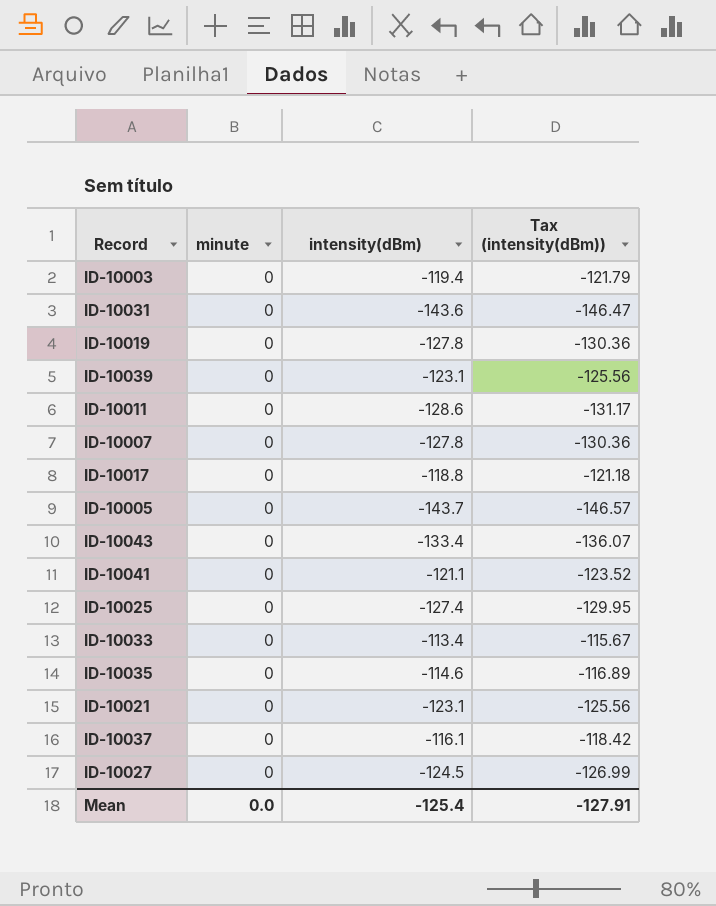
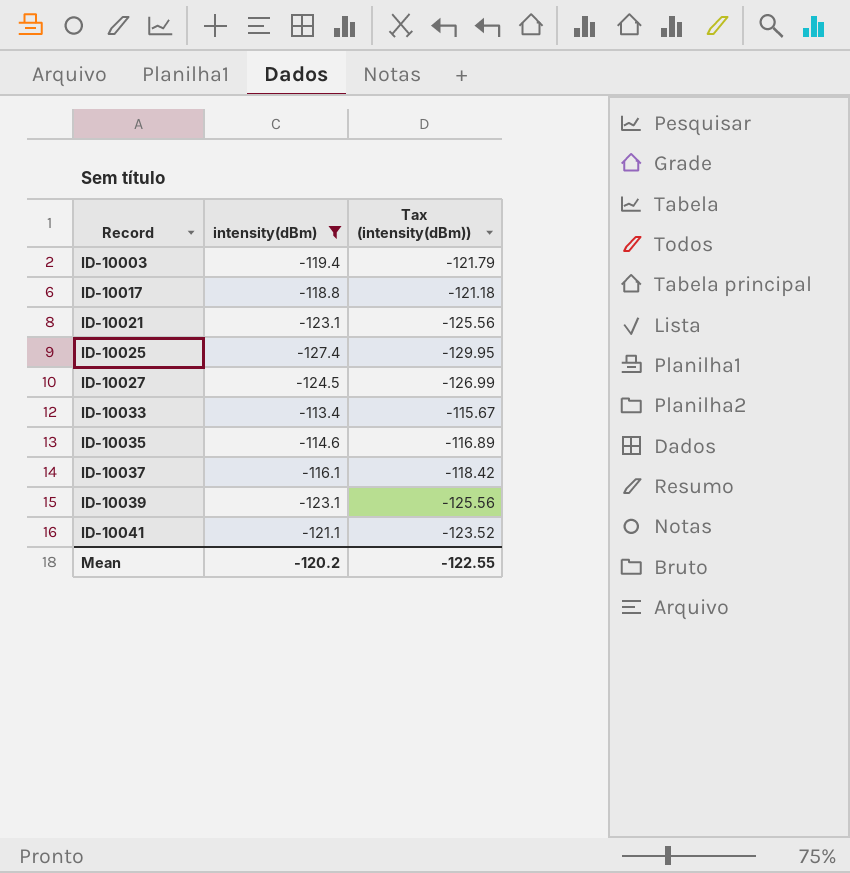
filter: none -> intensity(dBm) >= -127.4
row order: none -> Record ascending
column minute | position: 2 -> none
Mean | intensity(dBm): -125.4 -> -120.2
Mean | Tax (intensity(dBm)): -127.91 -> -122.55

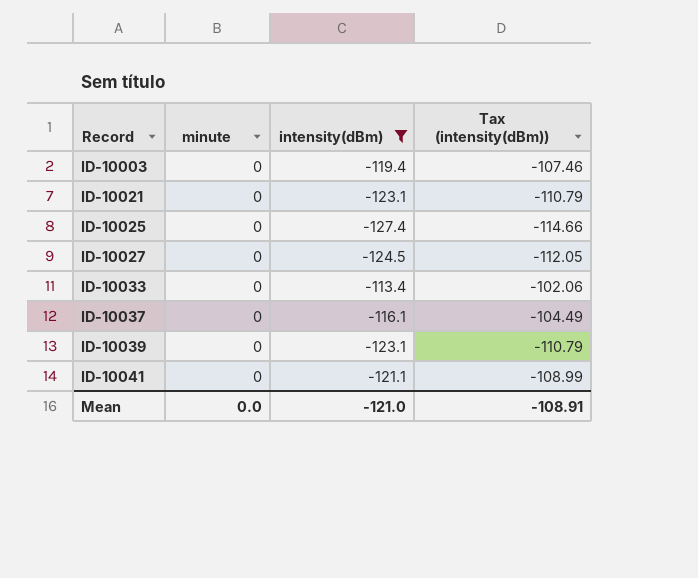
column minute | position: none -> 2
column Tax (intensity(dBm)) | formula: [intensity(dBm)] * 1.02 -> [intensity(dBm)] * 0.9
row ID-10017: -118.8 | -121.18 -> none
row ID-10035: -114.6 | -116.89 -> none
Mean | intensity(dBm): -120.2 -> -121.0
Mean | Tax (intensity(dBm)): -122.55 -> -108.91

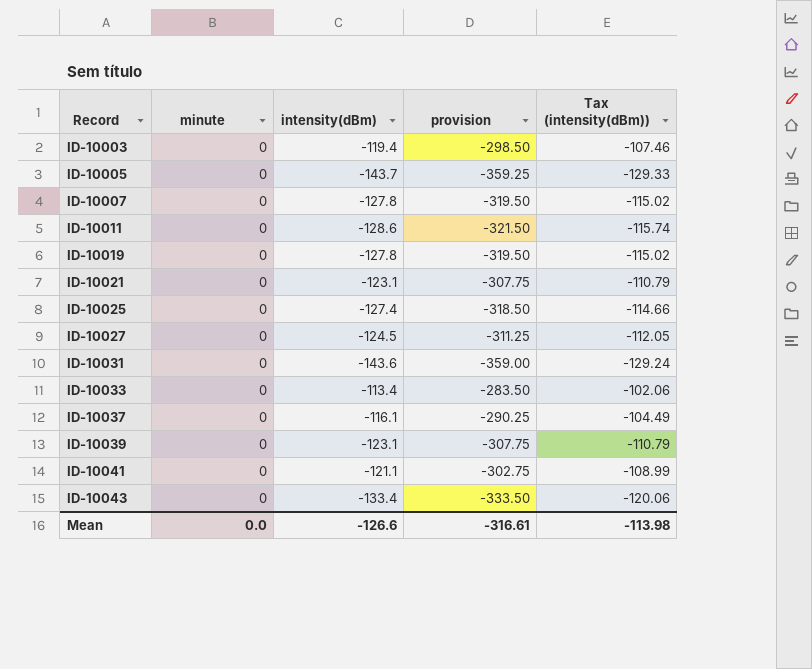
filter: intensity(dBm) >= -127.4 -> none
column provision | formula: none -> [intensity(dBm)] * 2.5
Mean | intensity(dBm): -121.0 -> -126.6
Mean | Tax (intensity(dBm)): -108.91 -> -113.98

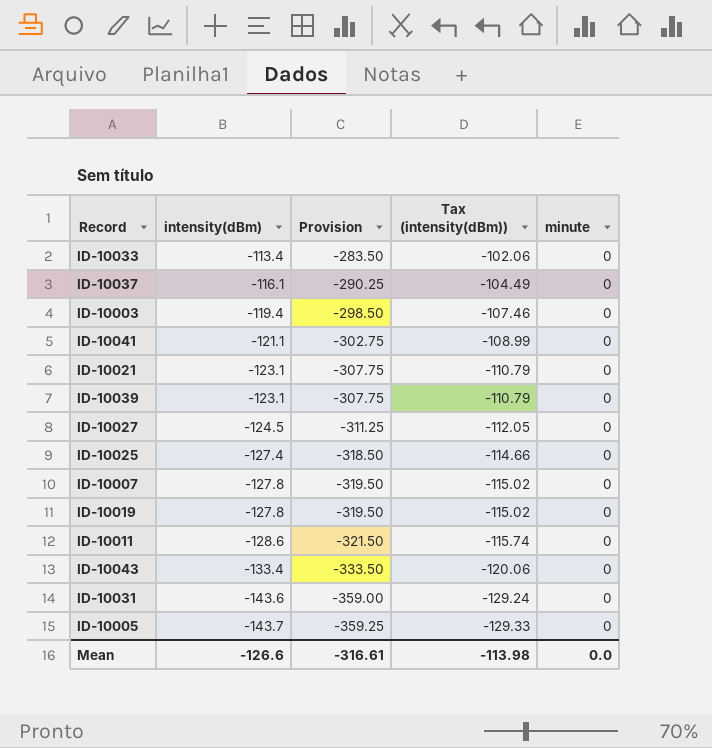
row order: Record ascending -> intensity(dBm) descending
column name: provision -> Provision
column minute | position: 2 -> 5

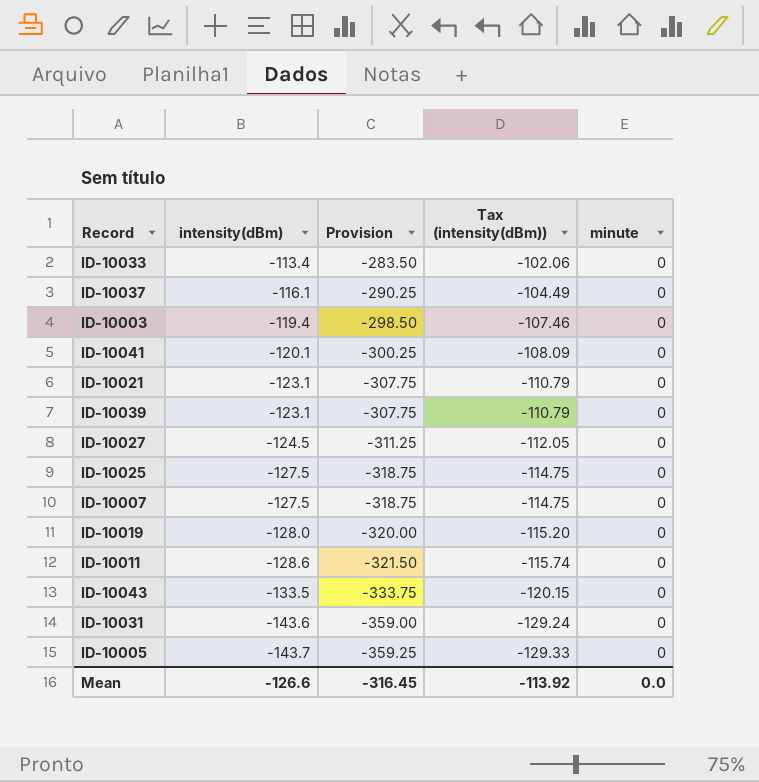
ID-10041 | intensity(dBm): -121.1 -> -120.1
ID-10041 | Provision: -302.75 -> -300.25
ID-10041 | Tax (intensity(dBm)): -108.99 -> -108.09
ID-10025 | intensity(dBm): -127.4 -> -127.5
ID-10025 | Provision: -318.50 -> -318.75
ID-10025 | Tax (intensity(dBm)): -114.66 -> -114.75
ID-10007 | intensity(dBm): -127.8 -> -127.5
ID-10007 | Provision: -319.50 -> -318.75
ID-10007 | Tax (intensity(dBm)): -115.02 -> -114.75
ID-10019 | intensity(dBm): -127.8 -> -128.0
ID-10019 | Provision: -319.50 -> -320.00
ID-10019 | Tax (intensity(dBm)): -115.02 -> -115.20
ID-10043 | intensity(dBm): -133.4 -> -133.5
ID-10043 | Provision: -333.50 -> -333.75
ID-10043 | Tax (intensity(dBm)): -120.06 -> -120.15
Mean | Provision: -316.61 -> -316.45
Mean | Tax (intensity(dBm)): -113.98 -> -113.92

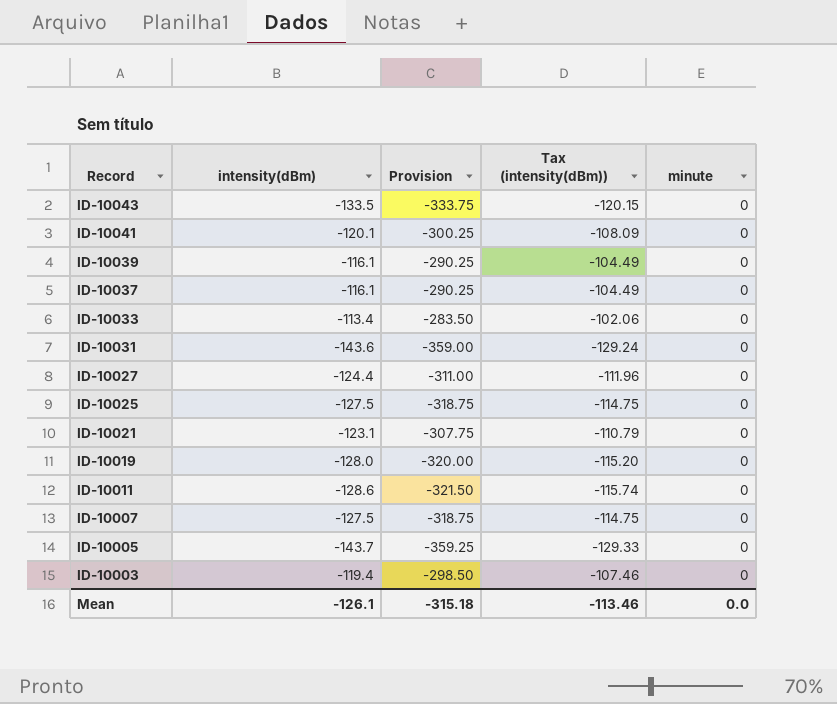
row order: intensity(dBm) descending -> Record descending
ID-10039 | intensity(dBm): -123.1 -> -116.1
ID-10039 | Provision: -307.75 -> -290.25
ID-10039 | Tax (intensity(dBm)): -110.79 -> -104.49
ID-10027 | intensity(dBm): -124.5 -> -124.4
ID-10027 | Provision: -311.25 -> -311.00
ID-10027 | Tax (intensity(dBm)): -112.05 -> -111.96
Mean | intensity(dBm): -126.6 -> -126.1
Mean | Provision: -316.45 -> -315.18
Mean | Tax (intensity(dBm)): -113.92 -> -113.46

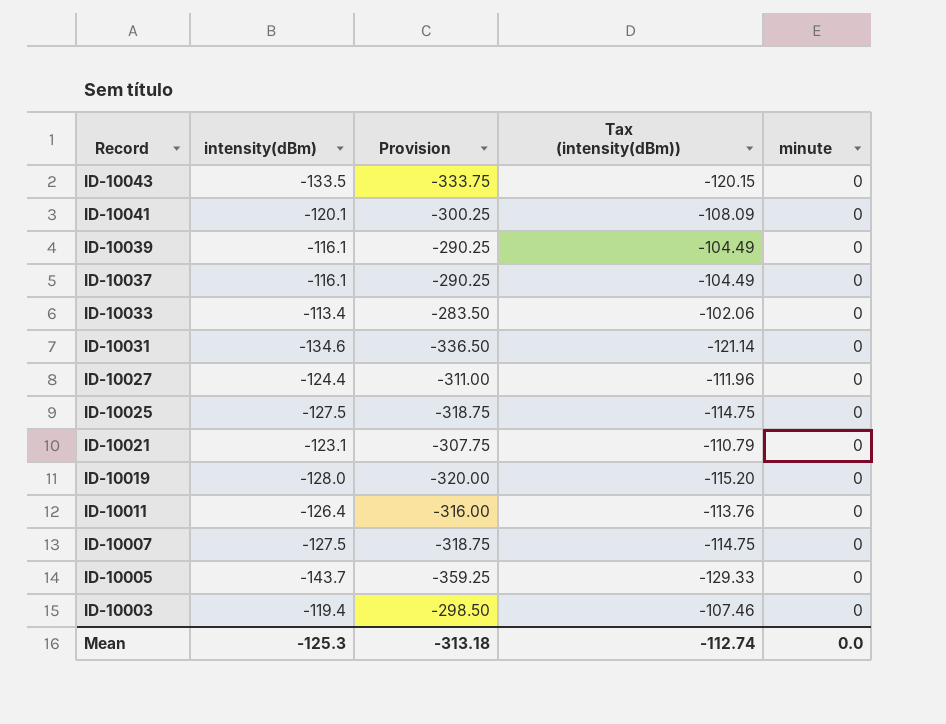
ID-10031 | intensity(dBm): -143.6 -> -134.6
ID-10031 | Provision: -359.00 -> -336.50
ID-10031 | Tax (intensity(dBm)): -129.24 -> -121.14
ID-10011 | intensity(dBm): -128.6 -> -126.4
ID-10011 | Provision: -321.50 -> -316.00
ID-10011 | Tax (intensity(dBm)): -115.74 -> -113.76
Mean | intensity(dBm): -126.1 -> -125.3
Mean | Provision: -315.18 -> -313.18
Mean | Tax (intensity(dBm)): -113.46 -> -112.74

